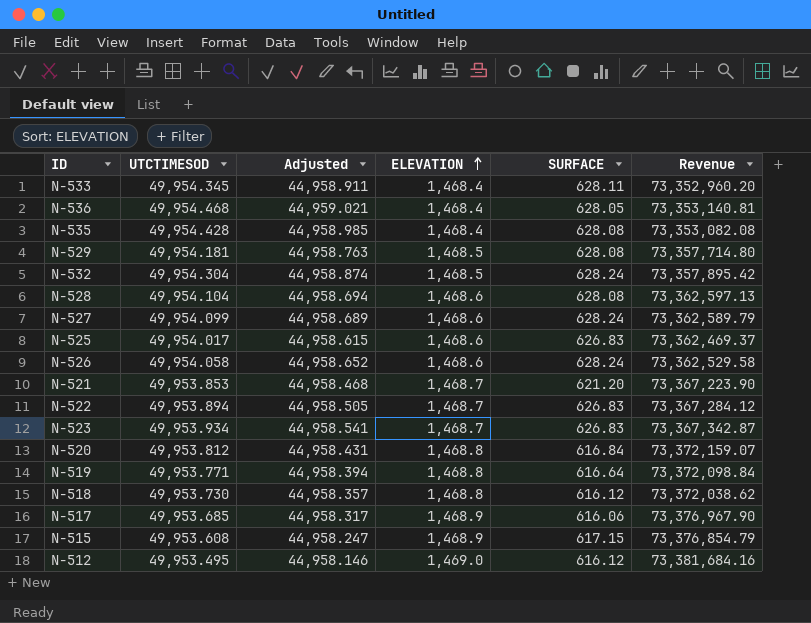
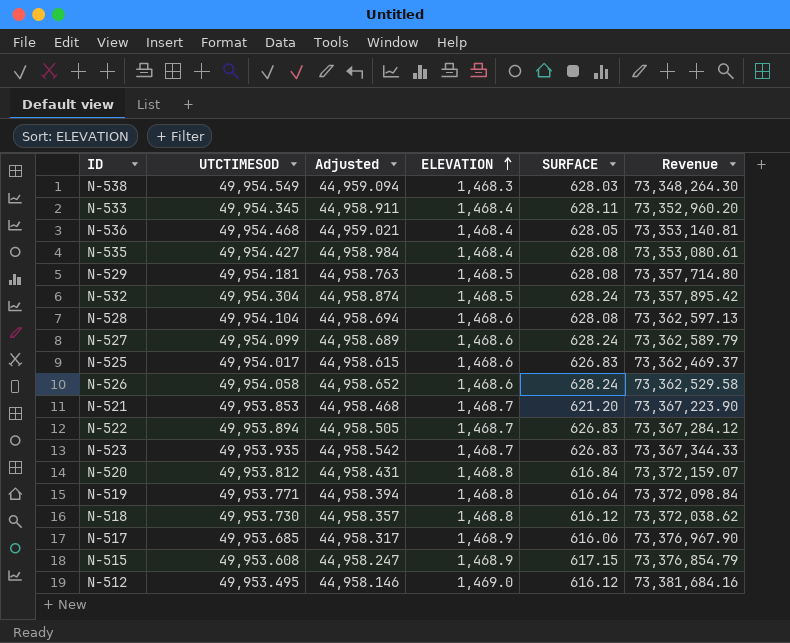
row N-538: none -> 49,954.549 | 44,959.094 | 1,468.3 | 628.03 | 73,348,264.30
N-535 | UTCTIMESOD: 49,954.428 -> 49,954.427
N-535 | Adjusted: 44,958.985 -> 44,958.984
N-535 | Revenue: 73,353,082.08 -> 73,353,080.61
N-523 | UTCTIMESOD: 49,953.934 -> 49,953.935
N-523 | Adjusted: 44,958.541 -> 44,958.542
N-523 | Revenue: 73,367,342.87 -> 73,367,344.33

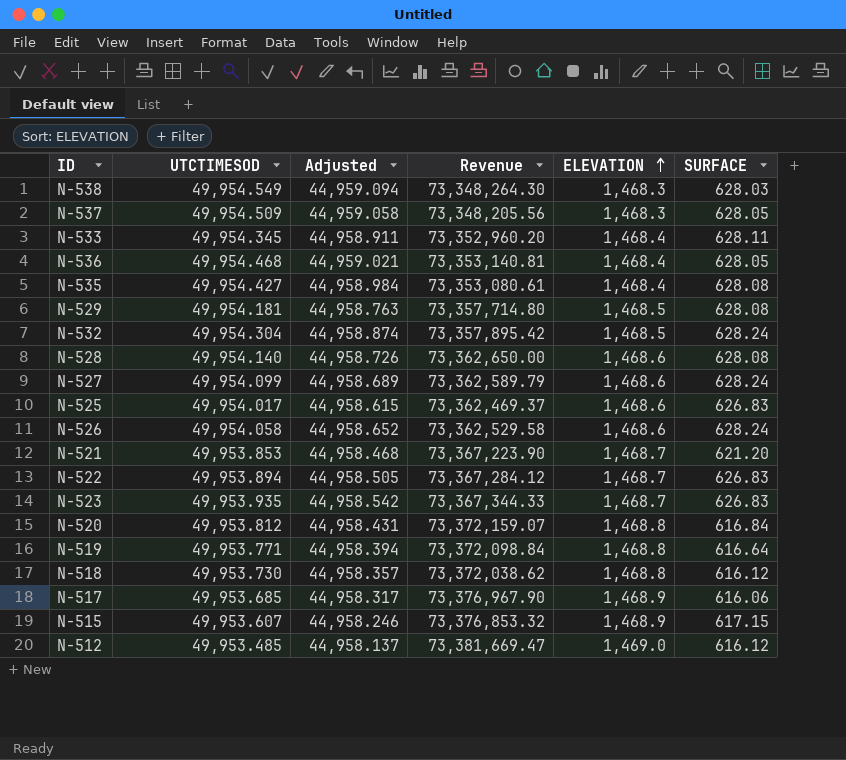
column Revenue | position: 6 -> 4
row N-537: none -> 49,954.509 | 44,959.058 | 73,348,205.56 | 1,468.3 | 628.05
N-528 | UTCTIMESOD: 49,954.104 -> 49,954.140
N-528 | Adjusted: 44,958.694 -> 44,958.726
N-528 | Revenue: 73,362,597.13 -> 73,362,650.00
N-515 | UTCTIMESOD: 49,953.608 -> 49,953.607
N-515 | Adjusted: 44,958.247 -> 44,958.246
N-515 | Revenue: 73,376,854.79 -> 73,376,853.32
N-512 | UTCTIMESOD: 49,953.495 -> 49,953.485
N-512 | Adjusted: 44,958.146 -> 44,958.137
N-512 | Revenue: 73,381,684.16 -> 73,381,669.47

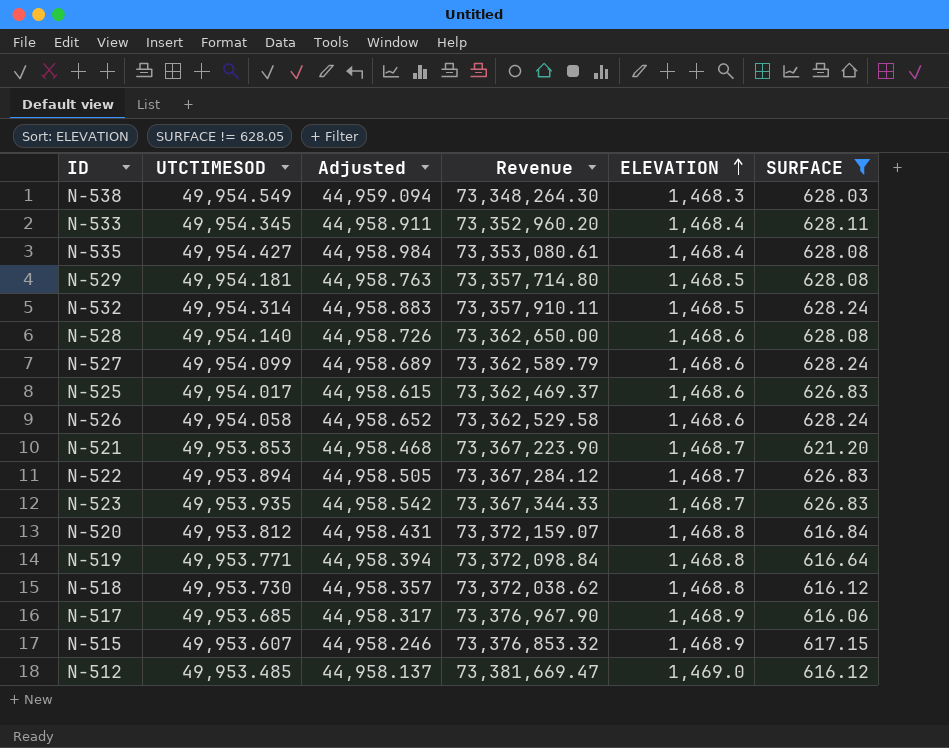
filter: none -> SURFACE != 628.05
N-532 | UTCTIMESOD: 49,954.304 -> 49,954.314
N-532 | Adjusted: 44,958.874 -> 44,958.883
N-532 | Revenue: 73,357,895.42 -> 73,357,910.11

